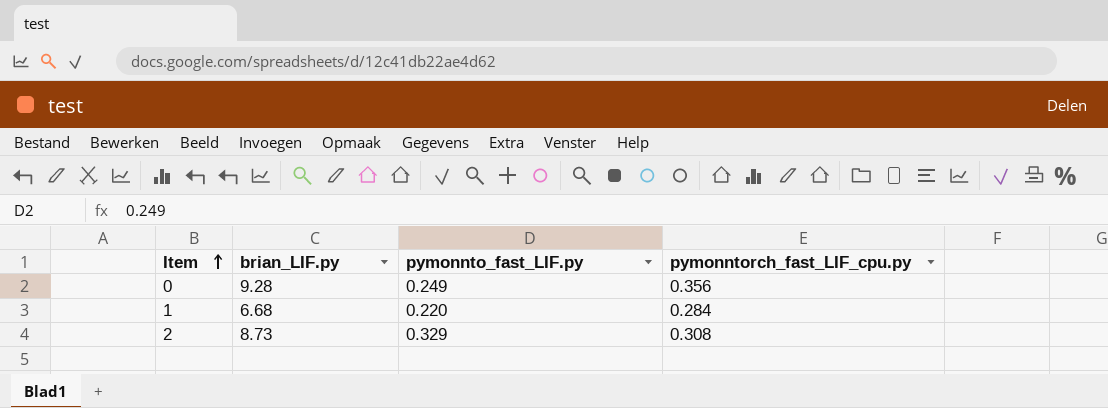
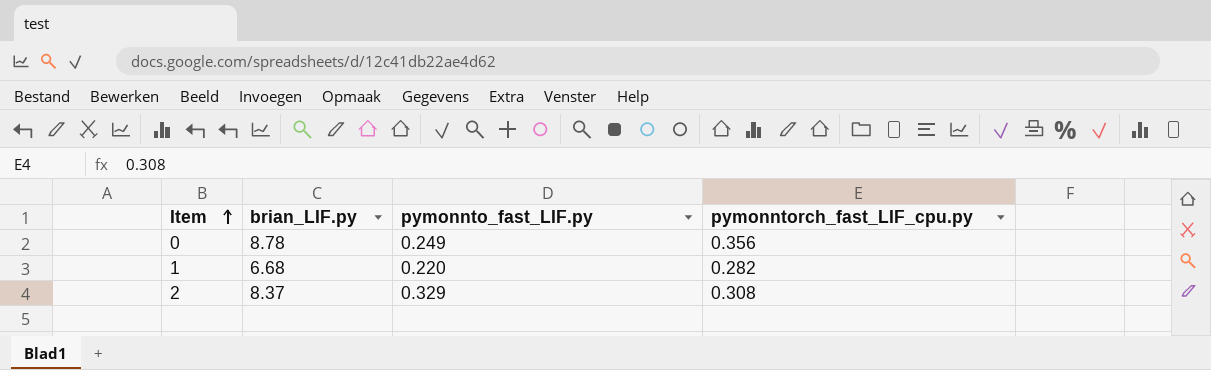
0 | brian_LIF.py: 9.28 -> 8.78
1 | pymonntorch_fast_LIF_cpu.py: 0.284 -> 0.282
2 | brian_LIF.py: 8.73 -> 8.37

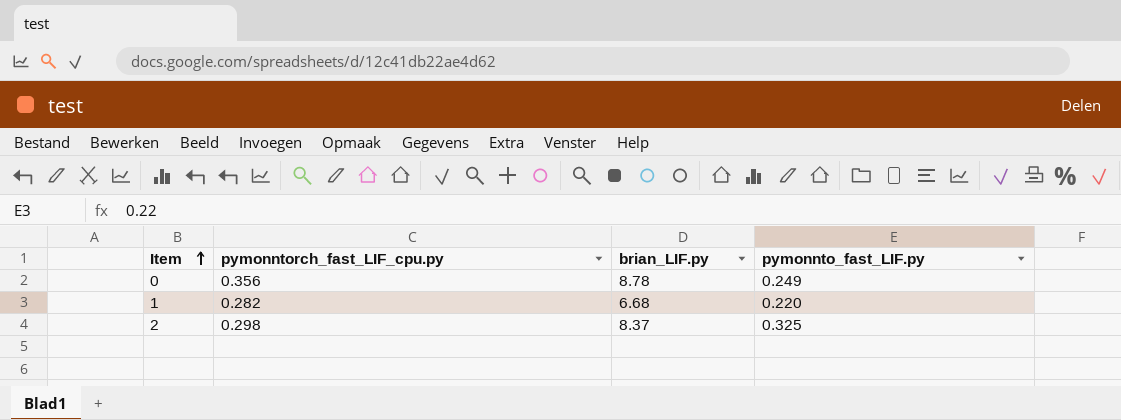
column pymonntorch_fast_LIF_cpu.py | position: 4 -> 2
2 | pymonntorch_fast_LIF_cpu.py: 0.308 -> 0.298
2 | pymonnto_fast_LIF.py: 0.329 -> 0.325

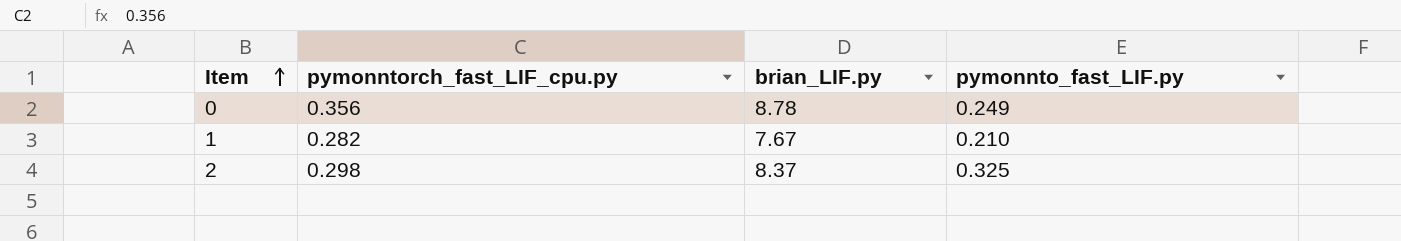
1 | brian_LIF.py: 6.68 -> 7.67
1 | pymonnto_fast_LIF.py: 0.220 -> 0.210

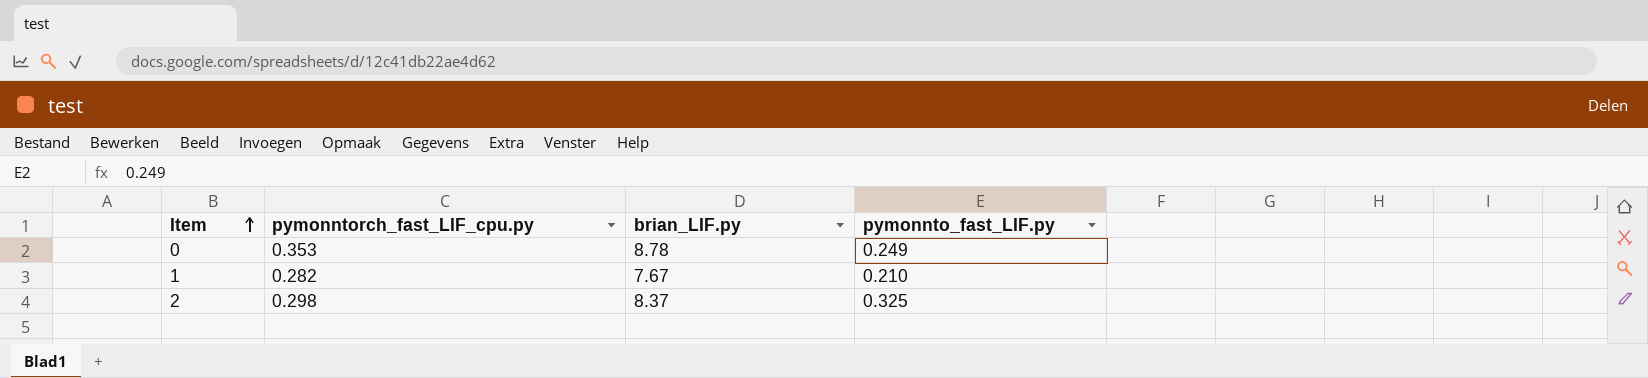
0 | pymonntorch_fast_LIF_cpu.py: 0.356 -> 0.353

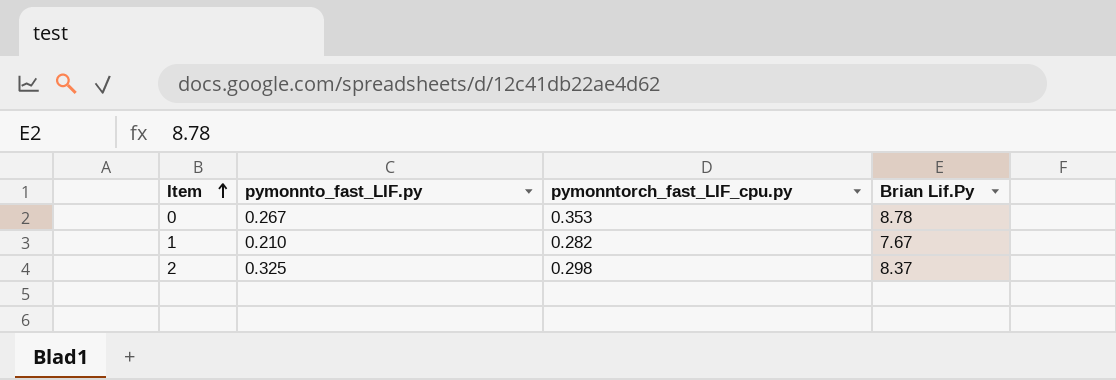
column pymonnto_fast_LIF.py | position: 4 -> 2
column name: brian_LIF.py -> Brian Lif.Py
0 | pymonnto_fast_LIF.py: 0.249 -> 0.267

